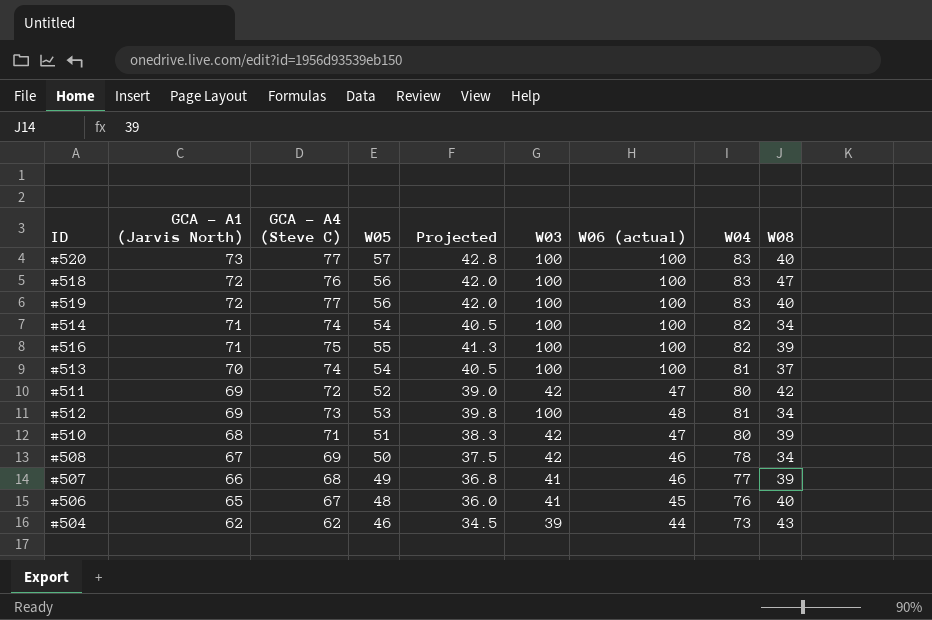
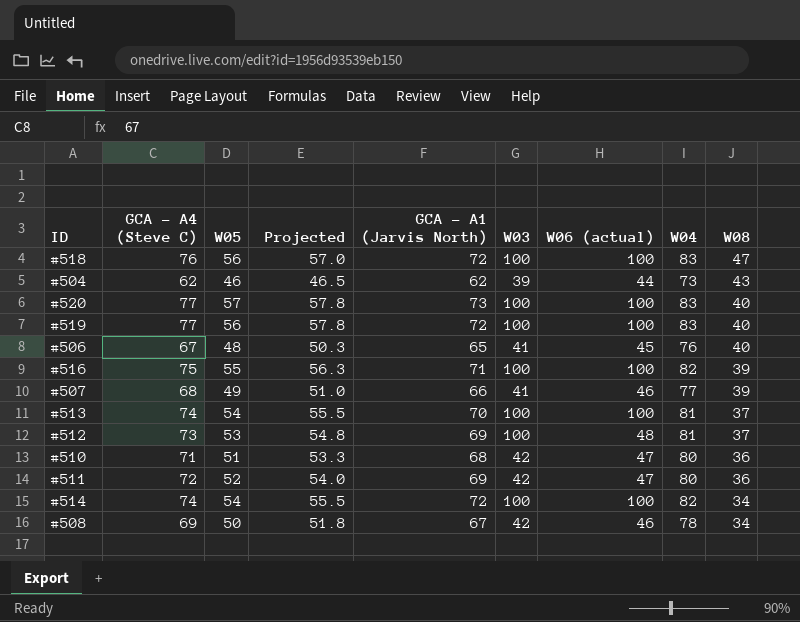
row order: GCA - A1 (Jarvis North) descending -> W08 descending
column Projected | formula: [W05] * 0.75 -> [GCA - A4 (Steve C)] * 0.75
column GCA - A1 (Jarvis North) | position: 2 -> 5
#512 | W08: 34 -> 37
#510 | W08: 39 -> 36
#511 | W08: 42 -> 36
#514 | GCA - A1 (Jarvis North): 71 -> 72

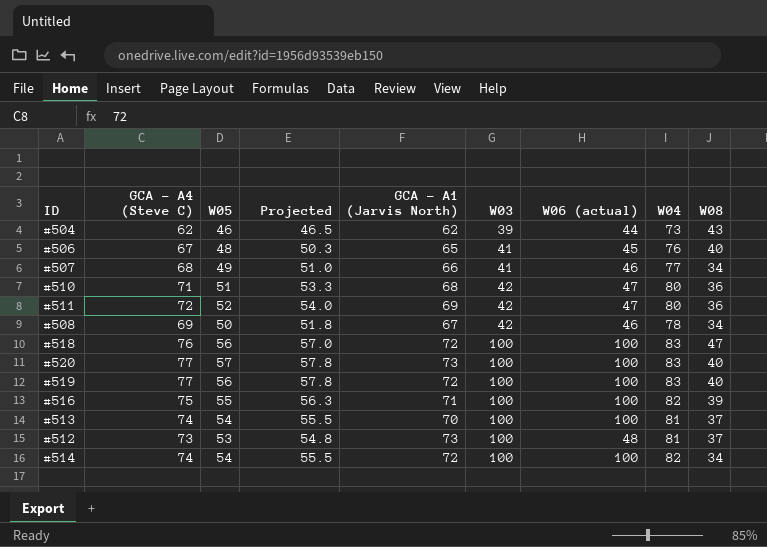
row order: W08 descending -> W03 ascending
#507 | W08: 39 -> 34
#512 | GCA - A1 (Jarvis North): 69 -> 73

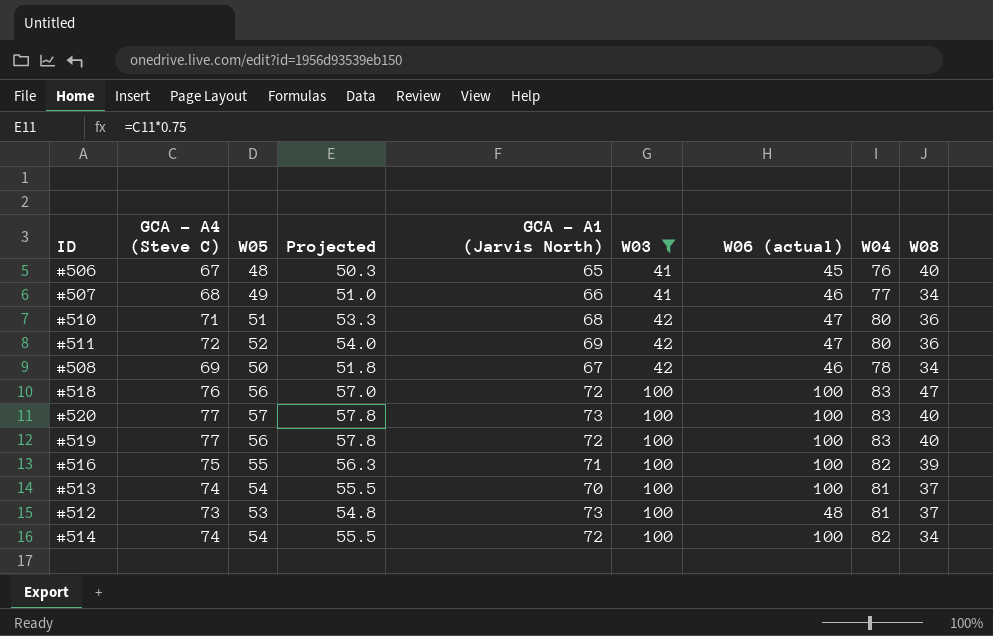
filter: none -> W03 != 39

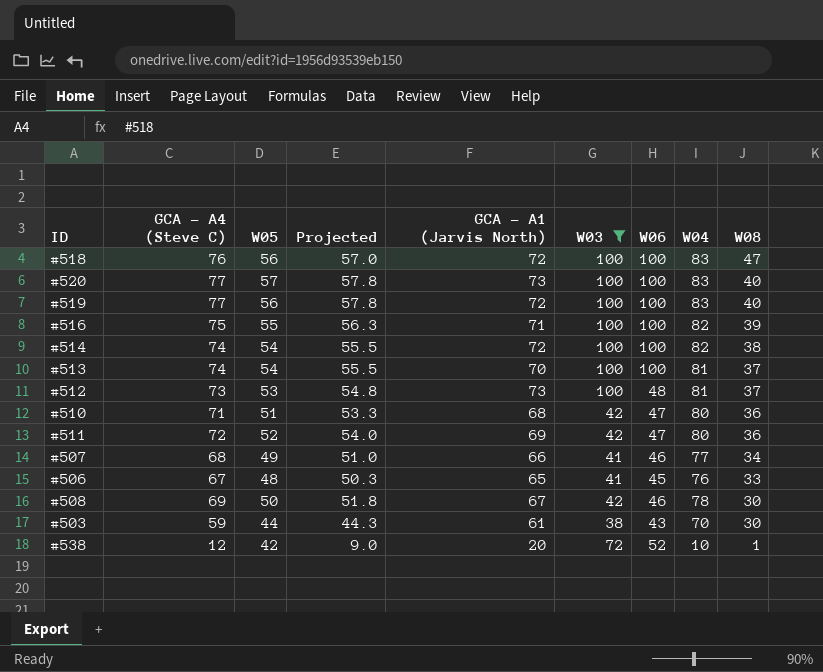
row order: W03 ascending -> W08 descending
column name: W06 (actual) -> W06
#514 | W08: 34 -> 38
#506 | W08: 40 -> 33
#508 | W08: 34 -> 30
row #503: none -> 59 | 44 | 44.3 | 61 | 38 | 43 | 70 | 30
row #538: none -> 12 | 42 | 9.0 | 20 | 72 | 52 | 10 | 1

